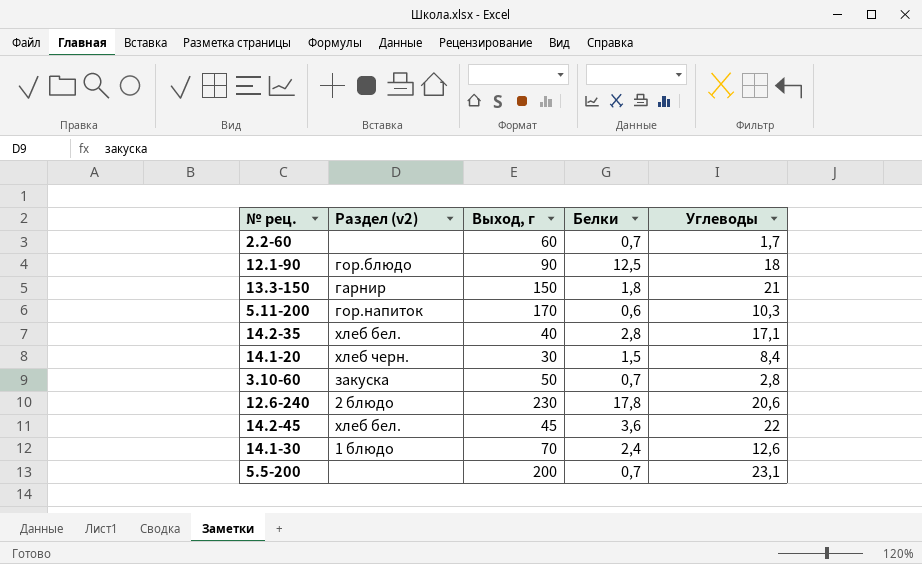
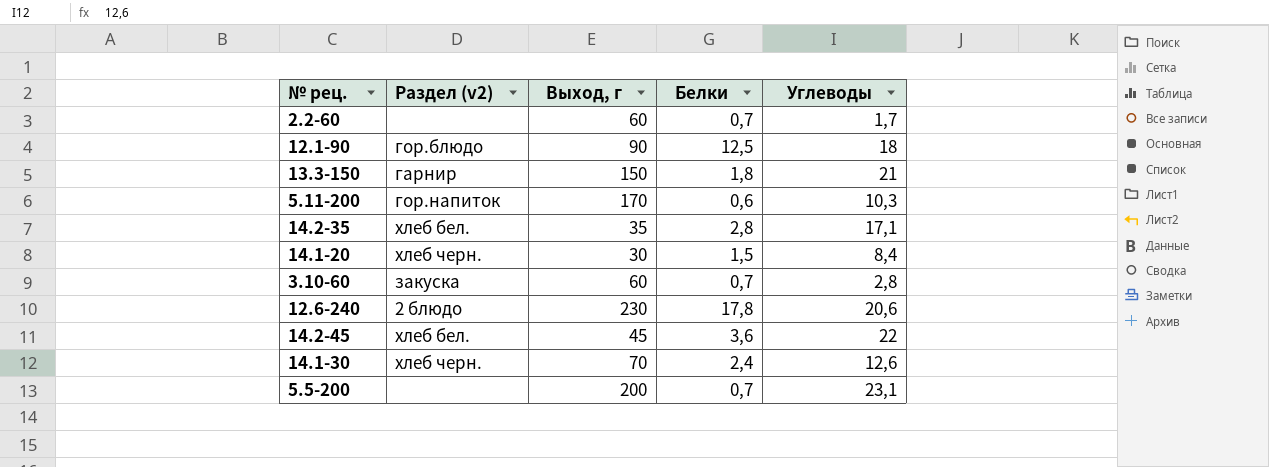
14.2-35 | Выход, г: 40 -> 35
3.10-60 | Выход, г: 50 -> 60
14.1-30 | Раздел (v2): 1 блюдо -> хлеб черн.

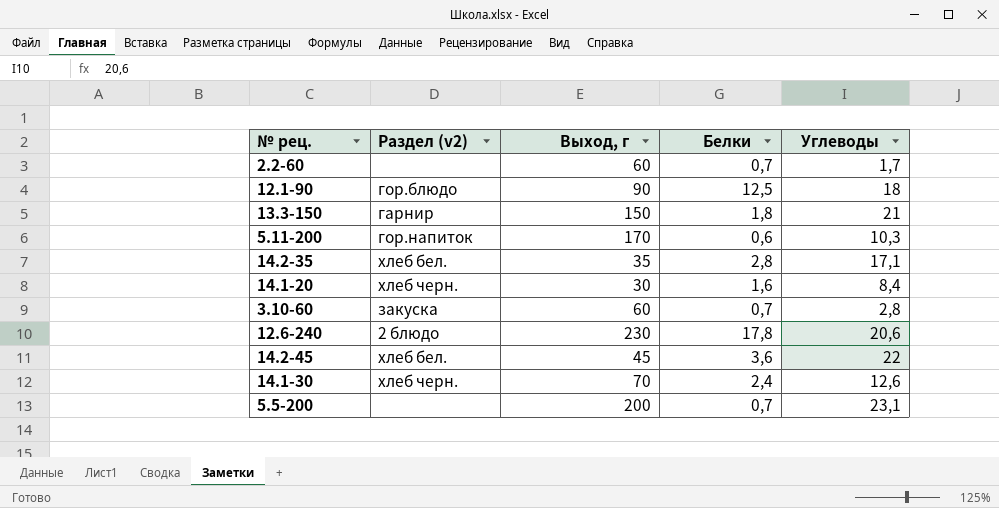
14.1-20 | Белки: 1,5 -> 1,6

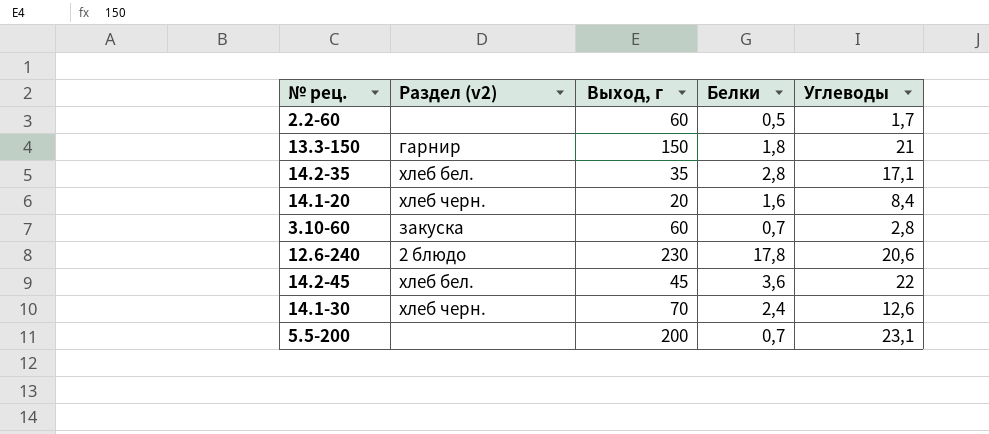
row 12.1-90: гор.блюдо | 90 | 12,5 | 18 -> none
row 5.11-200: гор.напиток | 170 | 0,6 | 10,3 -> none
2.2-60 | Белки: 0,7 -> 0,5
14.1-20 | Выход, г: 30 -> 20

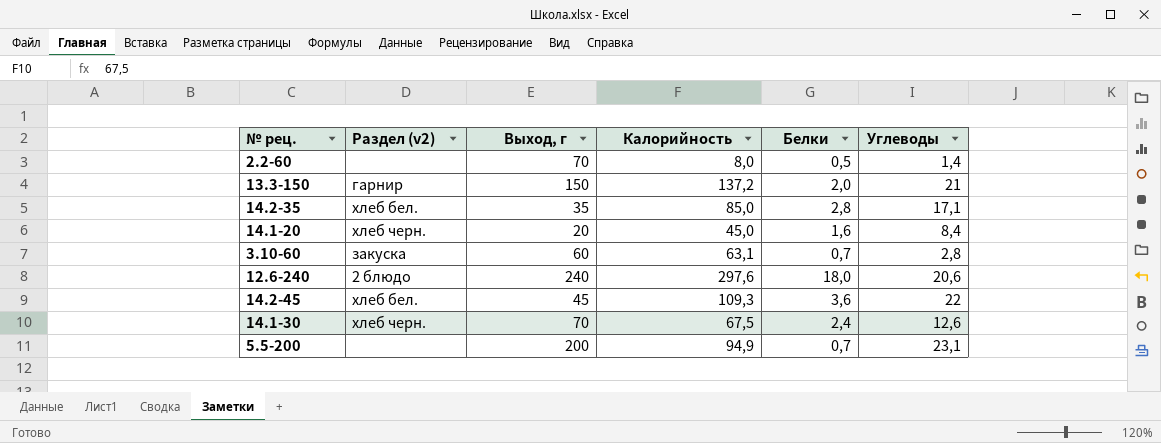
column Калорийность | position: none -> 4
2.2-60 | Выход, г: 60 -> 70
2.2-60 | Углеводы: 1,7 -> 1,4
13.3-150 | Белки: 1,8 -> 2,0
12.6-240 | Выход, г: 230 -> 240
12.6-240 | Белки: 17,8 -> 18,0

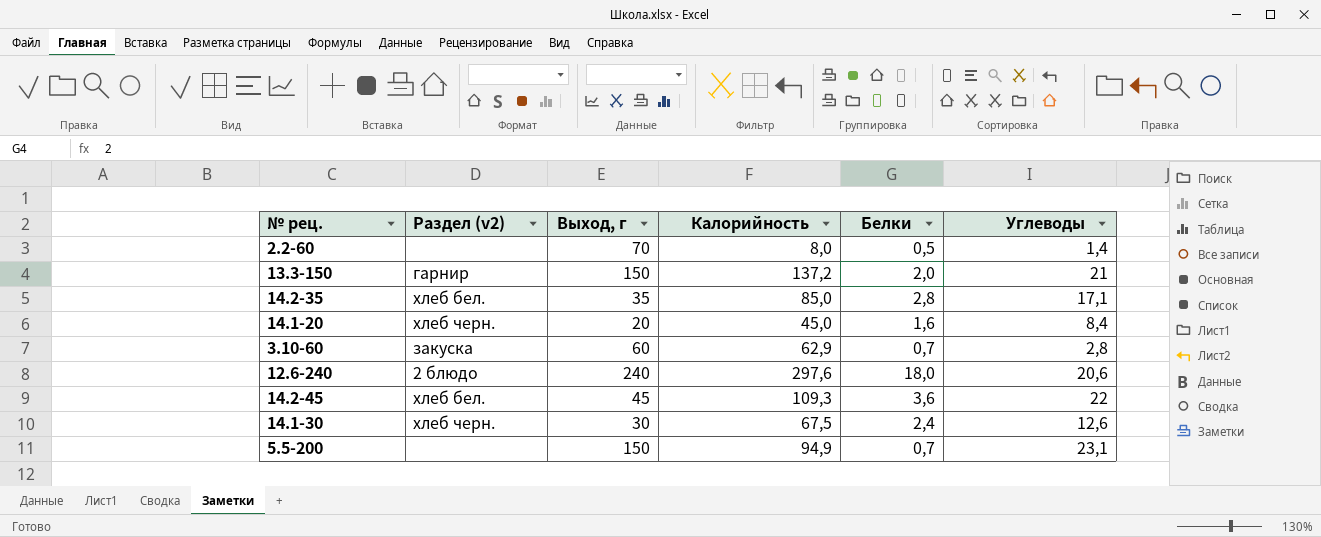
3.10-60 | Калорийность: 63,1 -> 62,9
14.1-30 | Выход, г: 70 -> 30
5.5-200 | Выход, г: 200 -> 150

